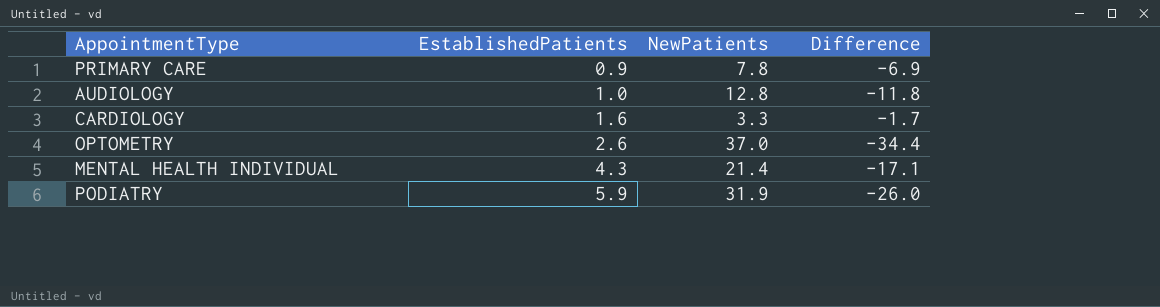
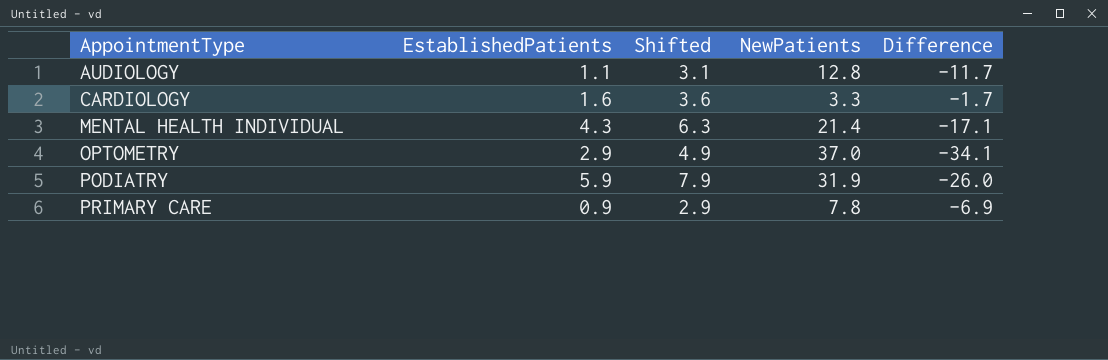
row order: EstablishedPatients ascending -> AppointmentType ascending
column Shifted | formula: none -> [EstablishedPatients] + 2
AUDIOLOGY | EstablishedPatients: 1.0 -> 1.1
AUDIOLOGY | Difference: -11.8 -> -11.7
OPTOMETRY | EstablishedPatients: 2.6 -> 2.9
OPTOMETRY | Difference: -34.4 -> -34.1

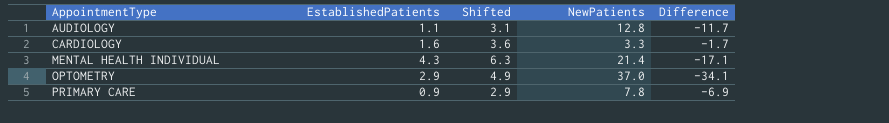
row PODIATRY: 5.9 | 7.9 | 31.9 | -26.0 -> none

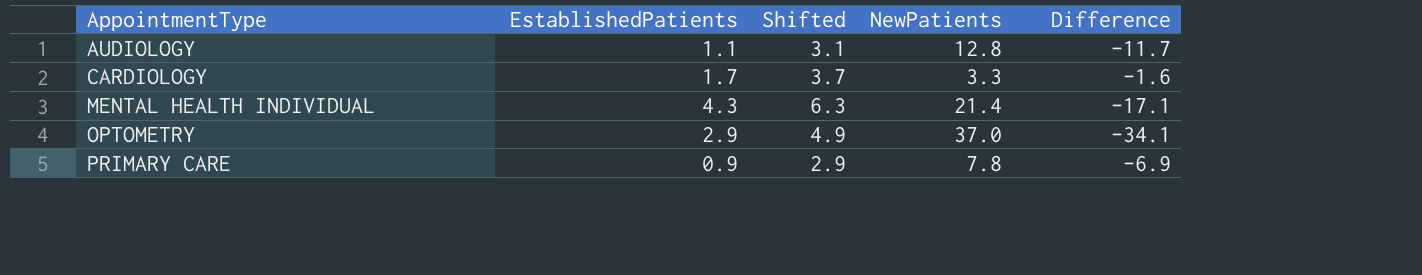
CARDIOLOGY | EstablishedPatients: 1.6 -> 1.7
CARDIOLOGY | Shifted: 3.6 -> 3.7
CARDIOLOGY | Difference: -1.7 -> -1.6

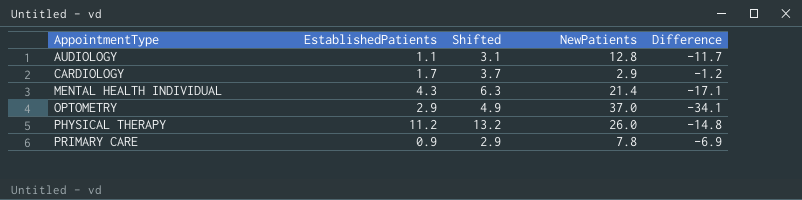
CARDIOLOGY | NewPatients: 3.3 -> 2.9
CARDIOLOGY | Difference: -1.6 -> -1.2
row PHYSICAL THERAPY: none -> 11.2 | 13.2 | 26.0 | -14.8

